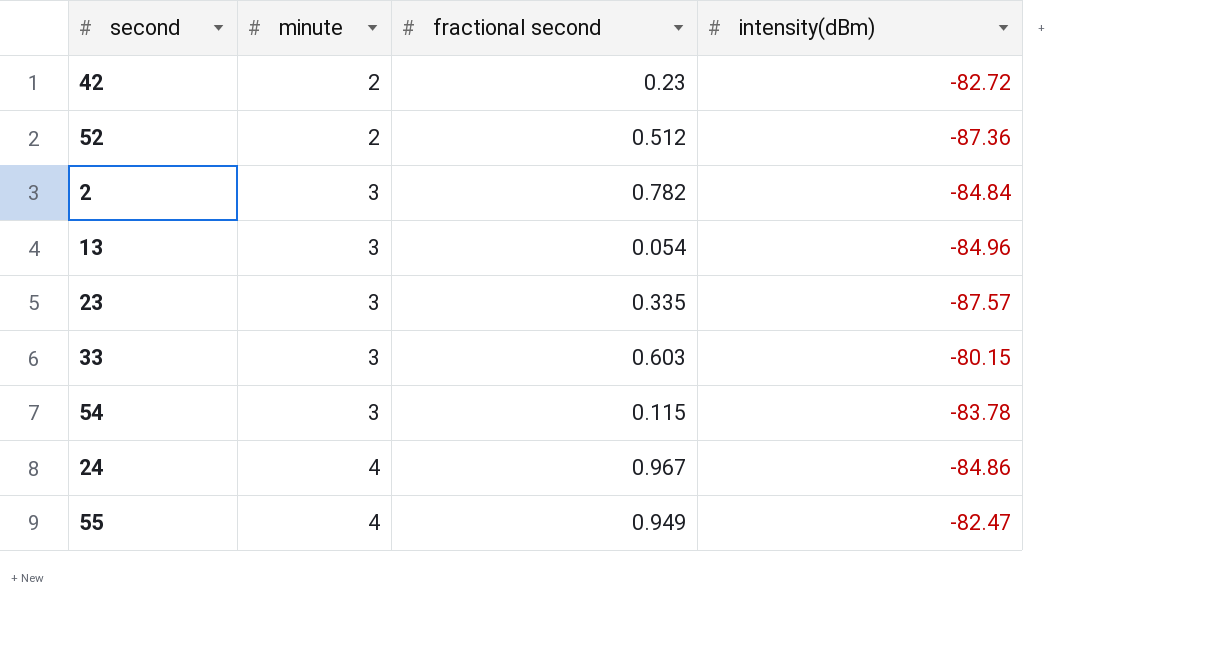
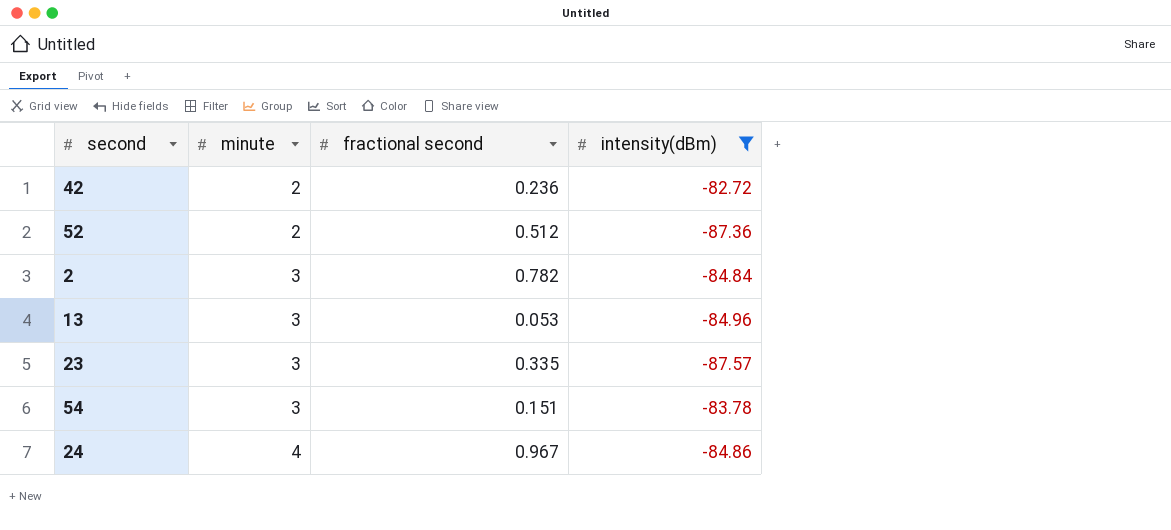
filter: none -> intensity(dBm) <= -82.72
42 | fractional second: 0.23 -> 0.236
13 | fractional second: 0.054 -> 0.053
54 | fractional second: 0.115 -> 0.151

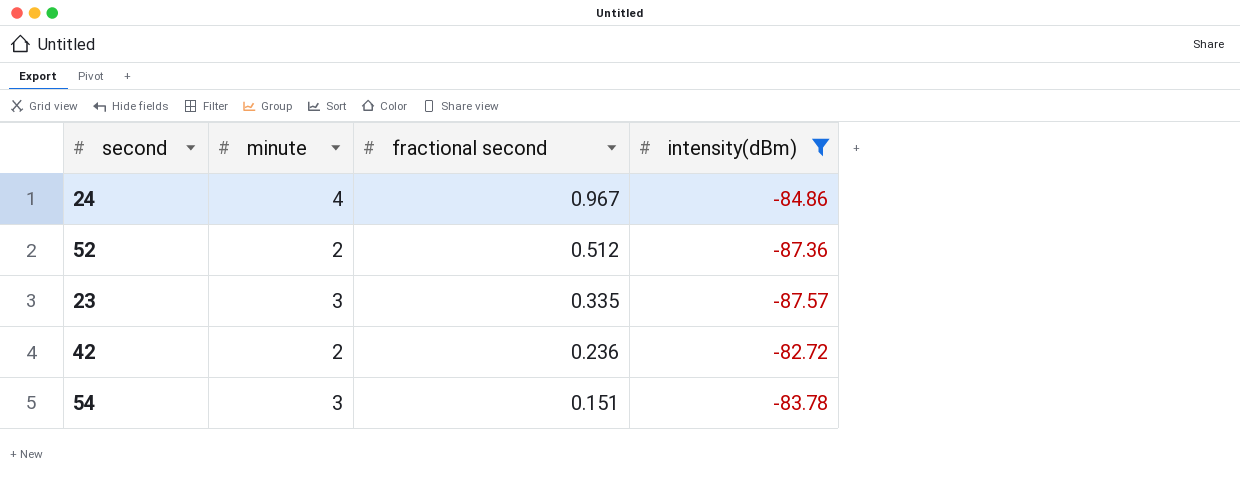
row order: minute ascending -> fractional second descending
row 2: 3 | 0.782 | -84.84 -> none
row 13: 3 | 0.053 | -84.96 -> none

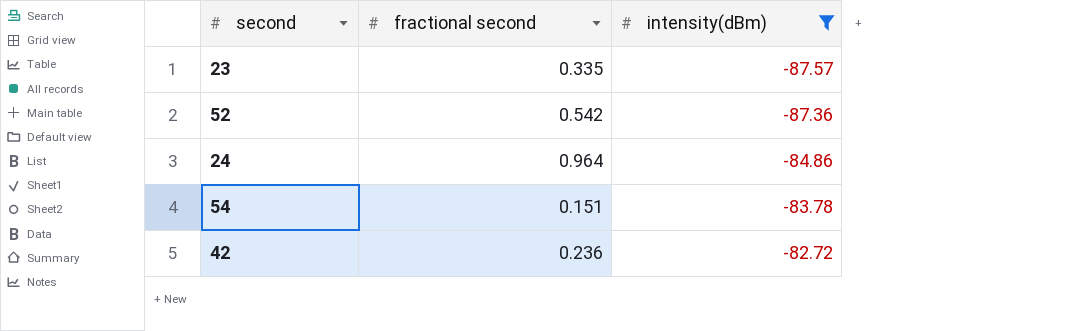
row order: fractional second descending -> intensity(dBm) ascending
column minute | position: 2 -> none
52 | fractional second: 0.512 -> 0.542
24 | fractional second: 0.967 -> 0.964

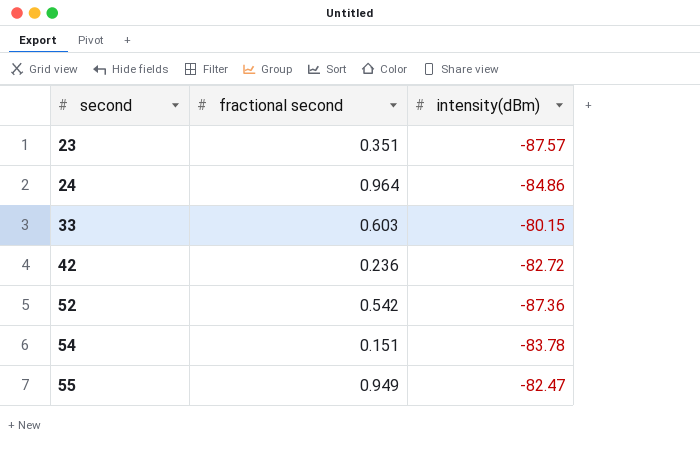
filter: intensity(dBm) <= -82.72 -> none
row order: intensity(dBm) ascending -> second ascending
23 | fractional second: 0.335 -> 0.351

